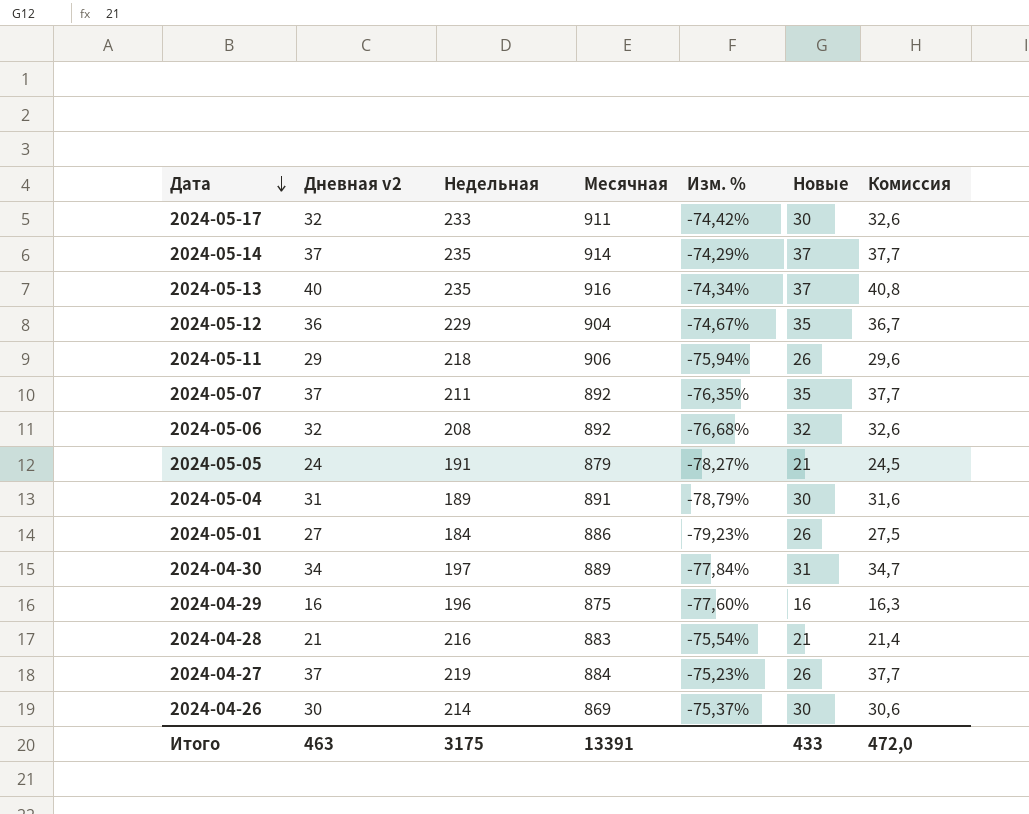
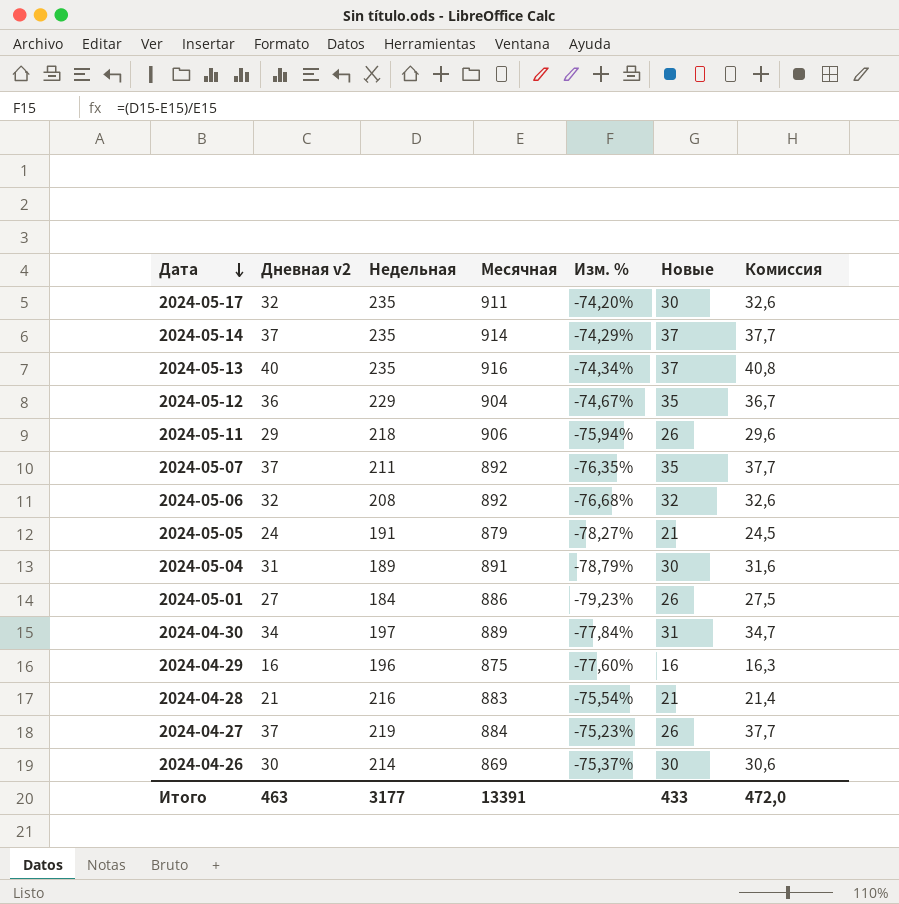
2024-05-17 | Недельная: 233 -> 235
2024-05-17 | Изм. %: -74,42% -> -74,20%
Итого | Недельная: 3175 -> 3177

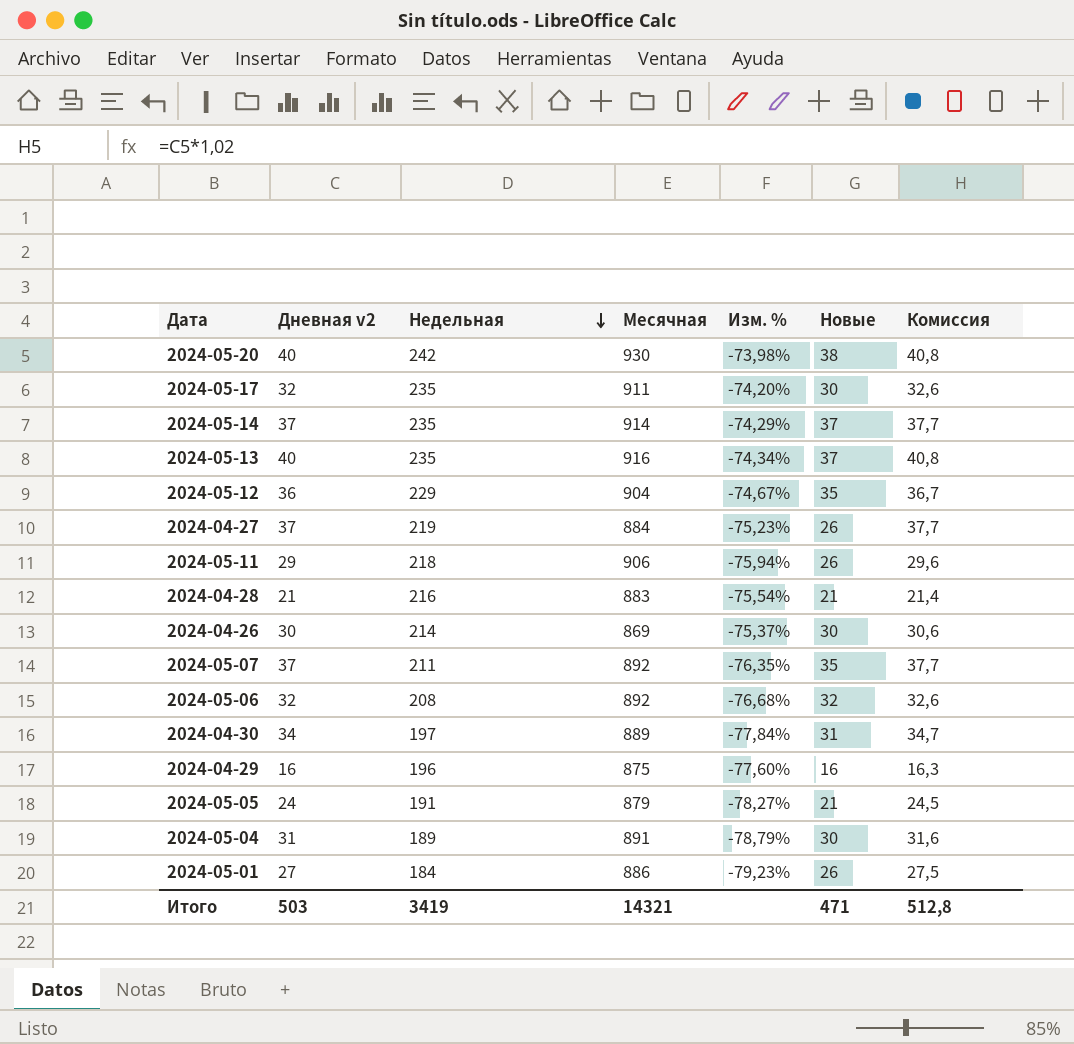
row order: Дата descending -> Недельная descending
row 2024-05-20: none -> 40 | 242 | 930 | -73,98% | 38 | 40,8
Итого | Дневная v2: 463 -> 503
Итого | Недельная: 3177 -> 3419
Итого | Месячная: 13391 -> 14321
Итого | Новые: 433 -> 471
Итого | Комиссия: 472,0 -> 512,8

